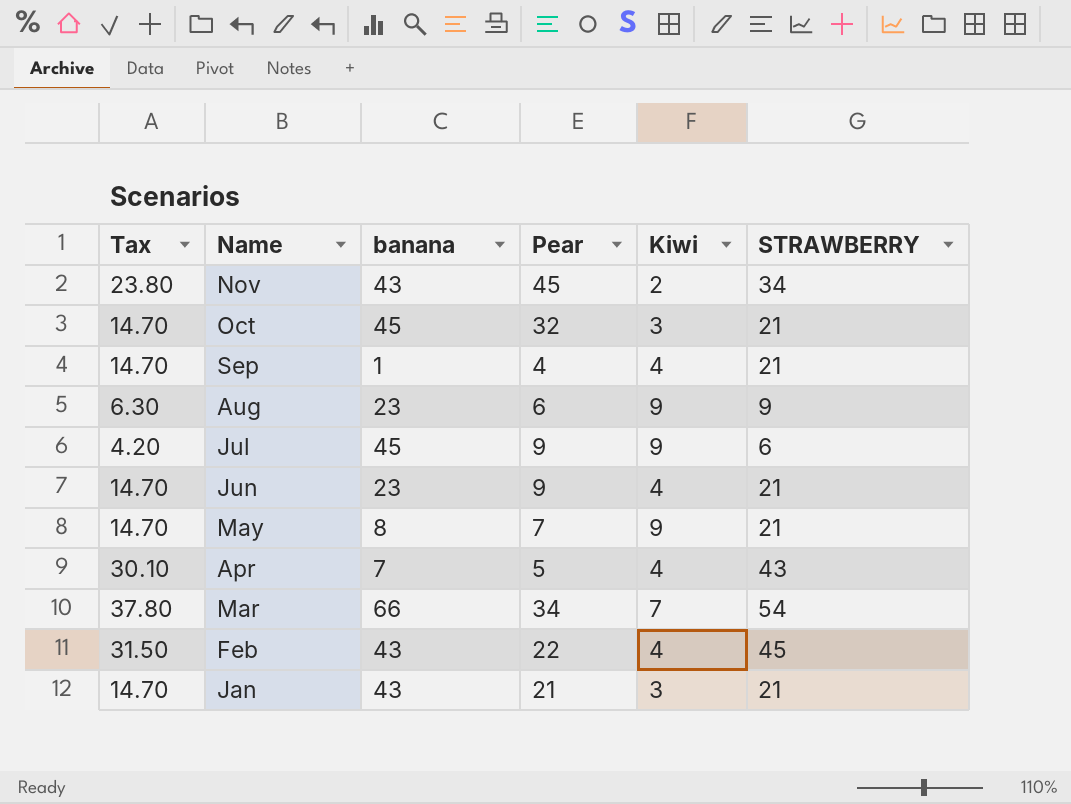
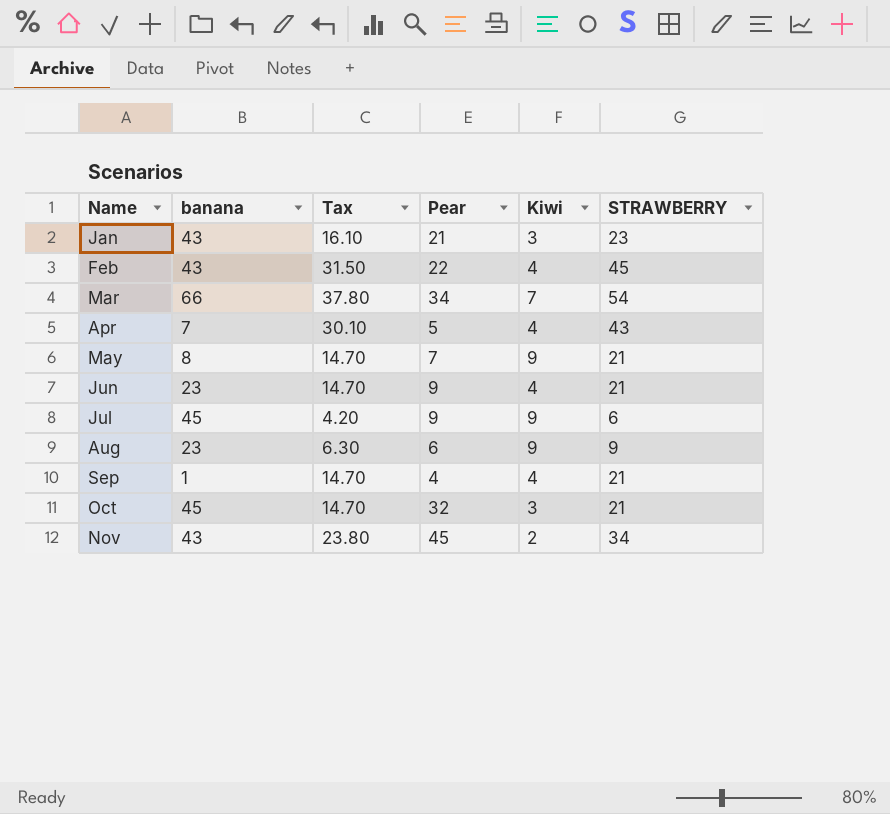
row order: Name descending -> Name ascending
column Tax | position: 1 -> 3
Jan | Tax: 14.70 -> 16.10
Jan | STRAWBERRY: 21 -> 23

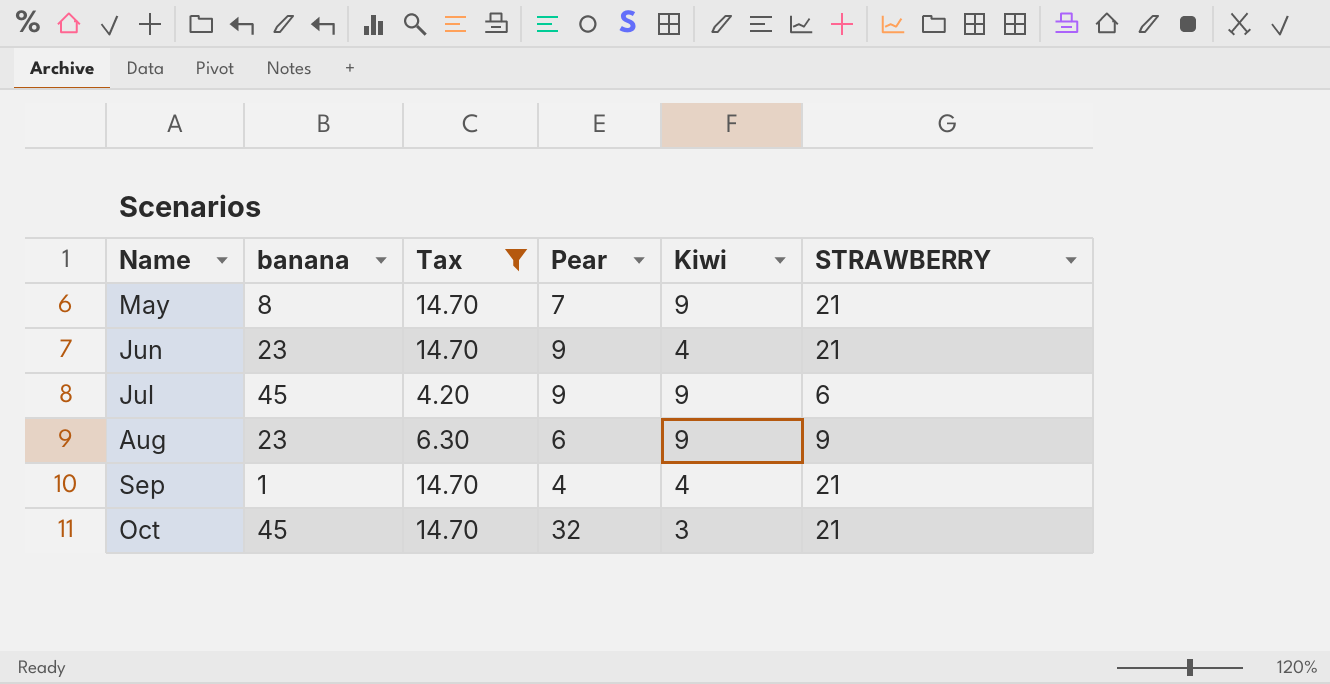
filter: none -> Tax <= 14.70

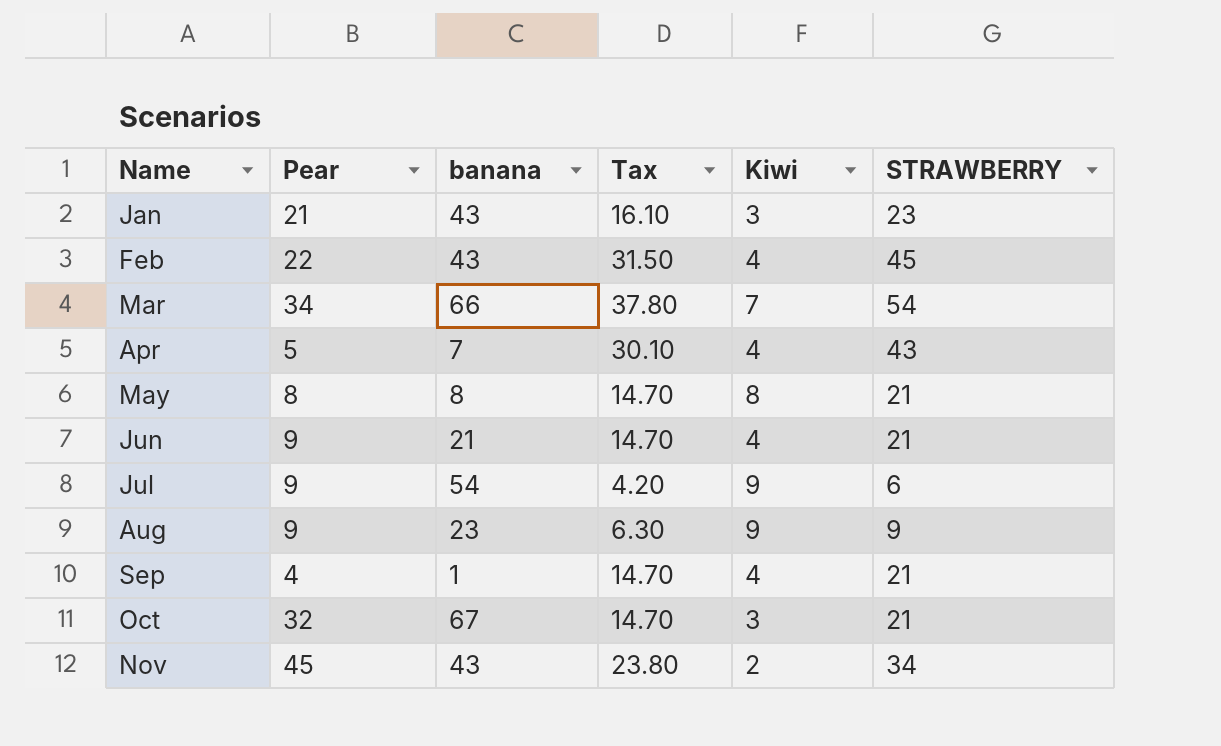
filter: Tax <= 14.70 -> none
column Pear | position: 4 -> 2
May | Pear: 7 -> 8
May | Kiwi: 9 -> 8
Jun | banana: 23 -> 21
Jul | banana: 45 -> 54
Aug | Pear: 6 -> 9
Oct | banana: 45 -> 67

